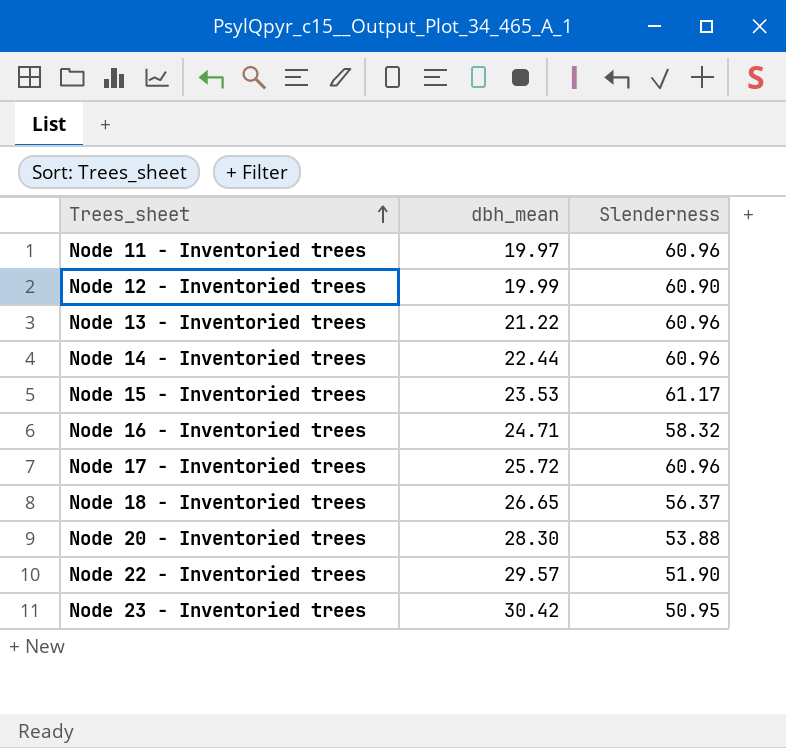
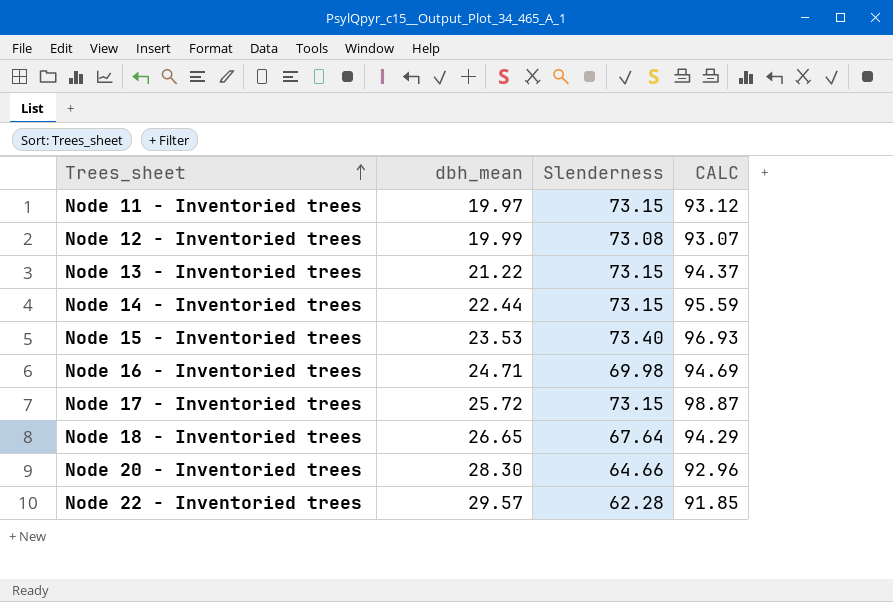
column CALC | formula: none -> [dbh_mean] + [Slenderness]
row Node 23 - Inventoried trees: 30.42 | 50.95 -> none
Node 11 - Inventoried trees | Slenderness: 60.96 -> 73.15
Node 12 - Inventoried trees | Slenderness: 60.90 -> 73.08
Node 13 - Inventoried trees | Slenderness: 60.96 -> 73.15
Node 14 - Inventoried trees | Slenderness: 60.96 -> 73.15
Node 15 - Inventoried trees | Slenderness: 61.17 -> 73.40
Node 16 - Inventoried trees | Slenderness: 58.32 -> 69.98
Node 17 - Inventoried trees | Slenderness: 60.96 -> 73.15
Node 18 - Inventoried trees | Slenderness: 56.37 -> 67.64
Node 20 - Inventoried trees | Slenderness: 53.88 -> 64.66
Node 22 - Inventoried trees | Slenderness: 51.90 -> 62.28

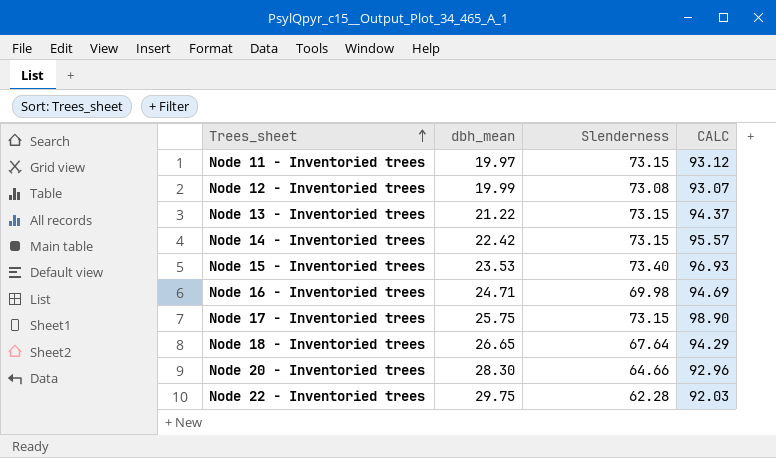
Node 14 - Inventoried trees | dbh_mean: 22.44 -> 22.42
Node 14 - Inventoried trees | CALC: 95.59 -> 95.57
Node 17 - Inventoried trees | dbh_mean: 25.72 -> 25.75
Node 17 - Inventoried trees | CALC: 98.87 -> 98.90
Node 22 - Inventoried trees | dbh_mean: 29.57 -> 29.75
Node 22 - Inventoried trees | CALC: 91.85 -> 92.03

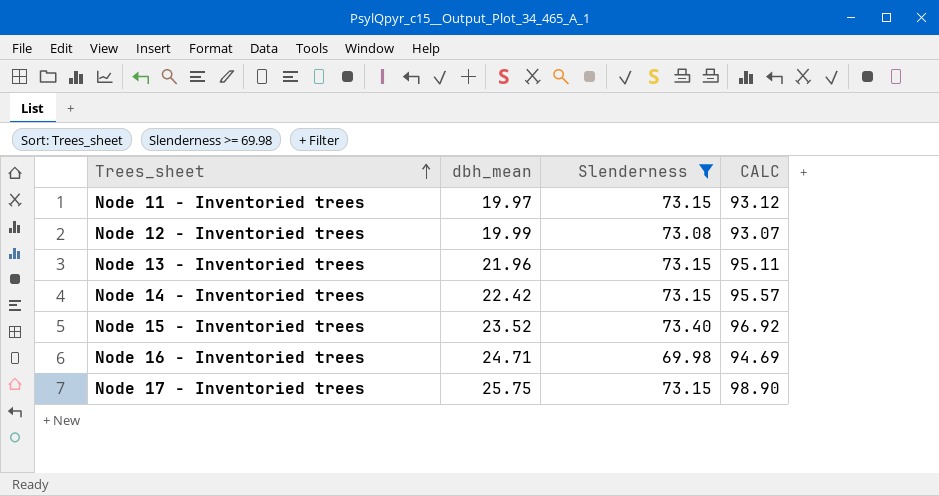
filter: none -> Slenderness >= 69.98
Node 13 - Inventoried trees | dbh_mean: 21.22 -> 21.96
Node 13 - Inventoried trees | CALC: 94.37 -> 95.11
Node 15 - Inventoried trees | dbh_mean: 23.53 -> 23.52
Node 15 - Inventoried trees | CALC: 96.93 -> 96.92

